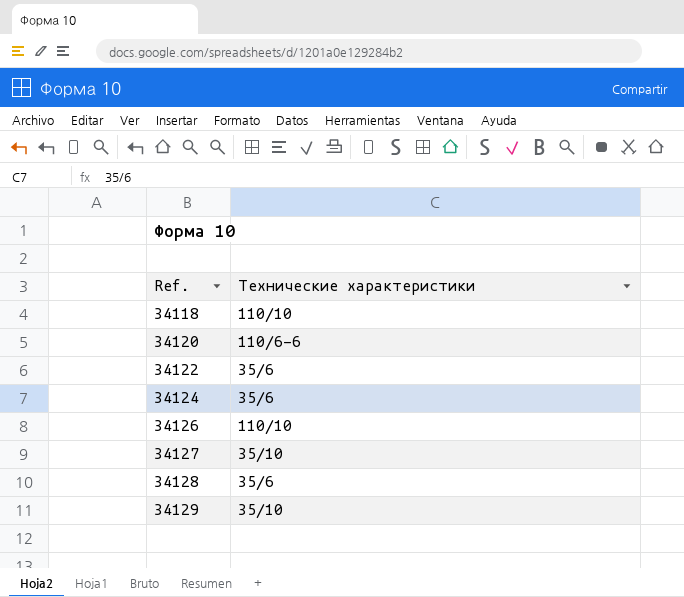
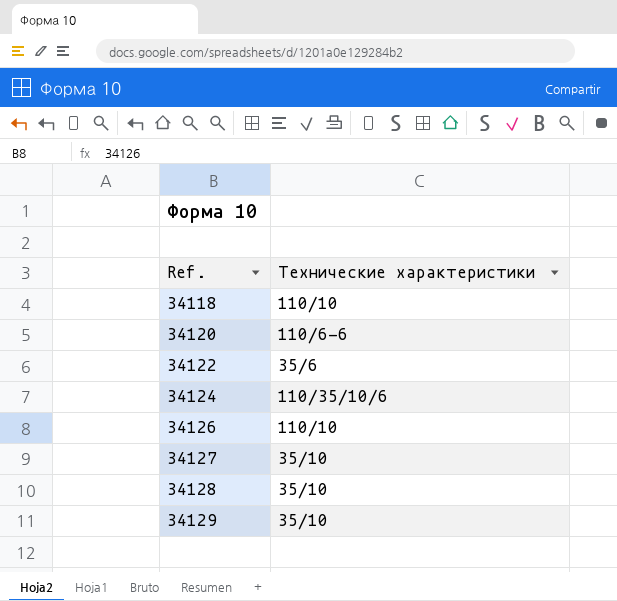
34124 | Технические характеристики: 35/6 -> 110/35/10/6
34128 | Технические характеристики: 35/6 -> 35/10

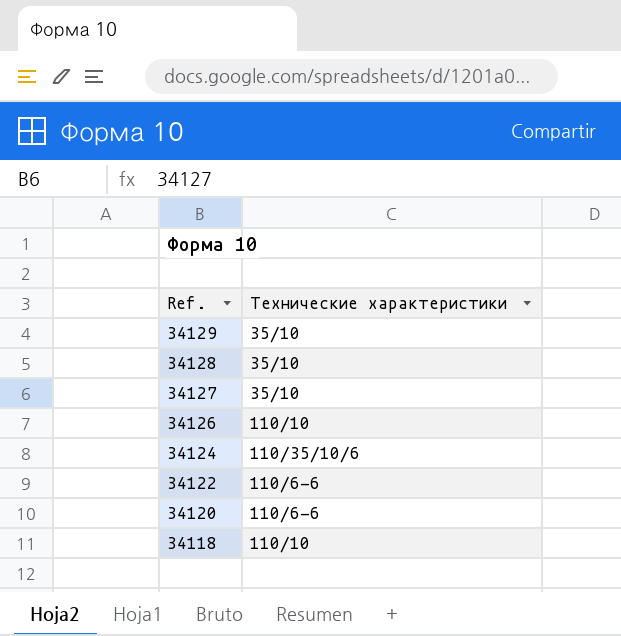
row order: Ref. ascending -> Ref. descending
34122 | Технические характеристики: 35/6 -> 110/6-6

